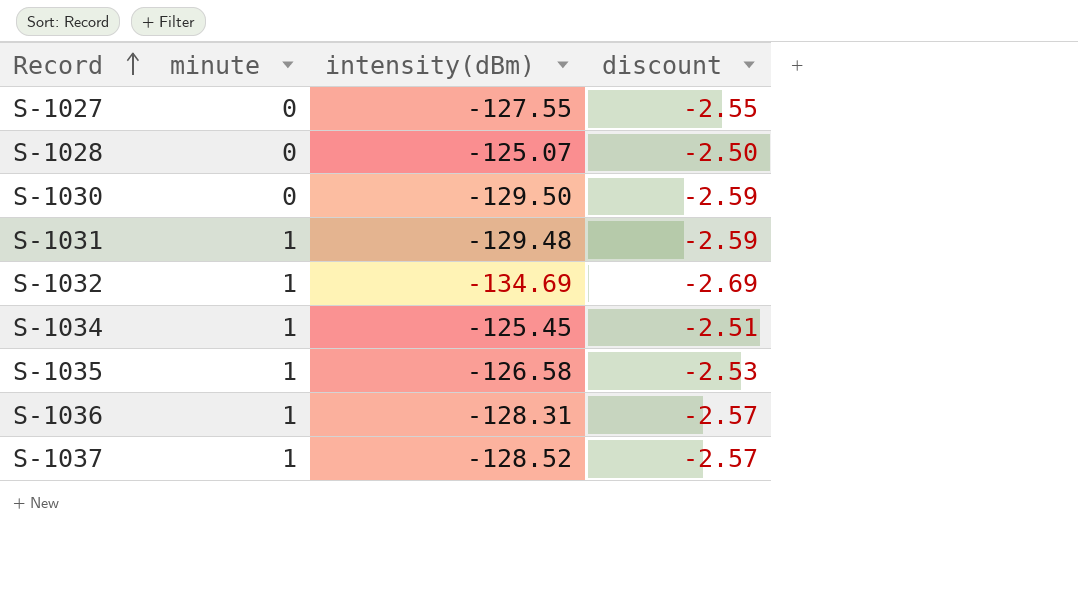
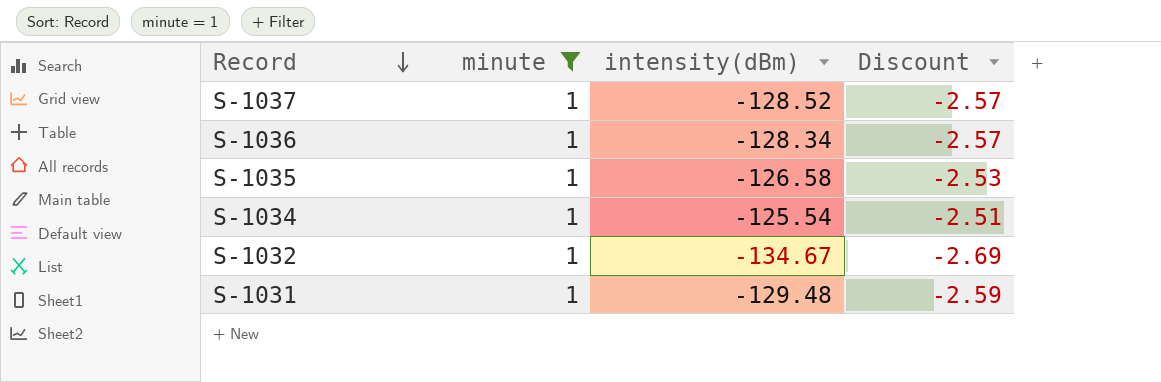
filter: none -> minute = 1
row order: Record ascending -> Record descending
column name: discount -> Discount
S-1036 | intensity(dBm): -128.31 -> -128.34
S-1034 | intensity(dBm): -125.45 -> -125.54
S-1032 | intensity(dBm): -134.69 -> -134.67

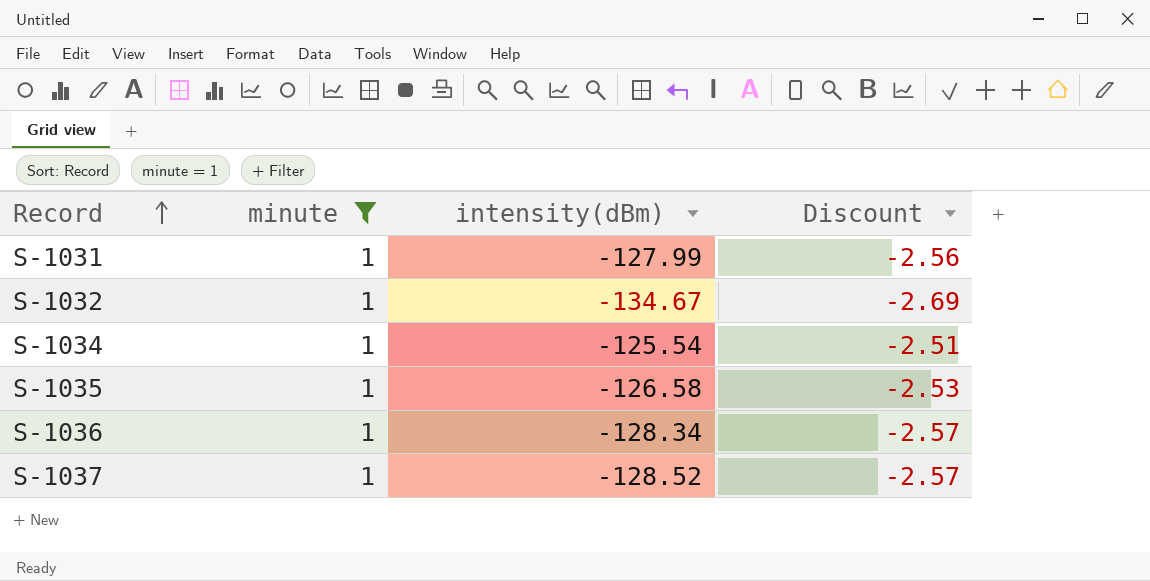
row order: Record descending -> Record ascending
S-1031 | intensity(dBm): -129.48 -> -127.99
S-1031 | Discount: -2.59 -> -2.56

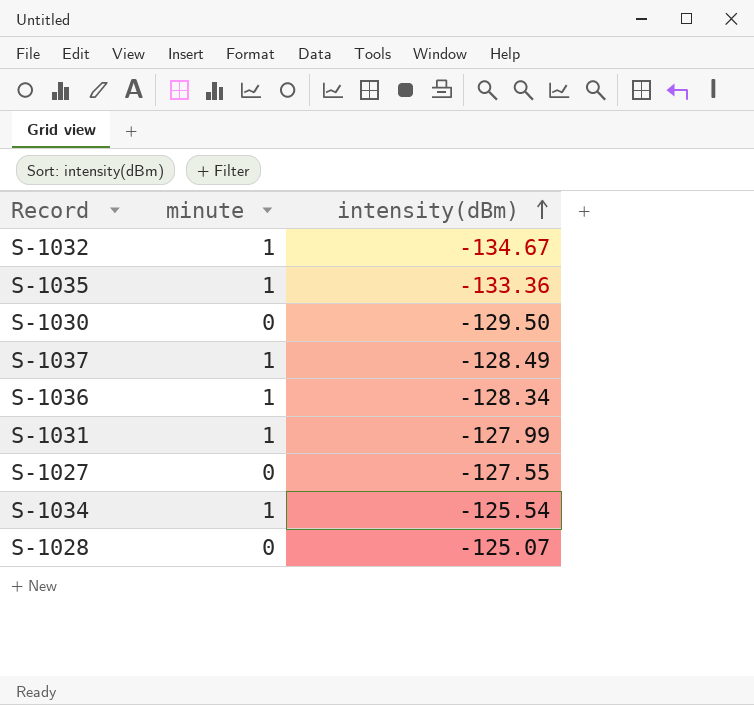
filter: minute = 1 -> none
row order: Record ascending -> intensity(dBm) ascending
column Discount | formula: [intensity(dBm)] * 0.02 -> none
S-1035 | intensity(dBm): -126.58 -> -133.36
S-1037 | intensity(dBm): -128.52 -> -128.49

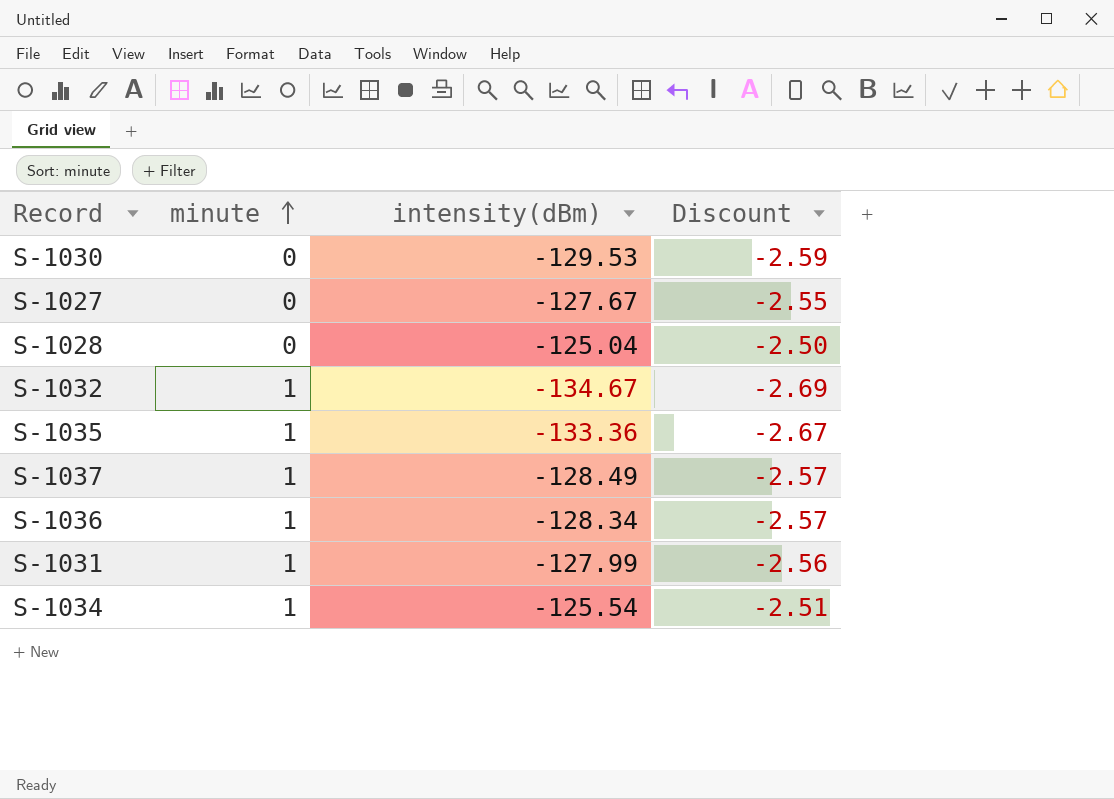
row order: intensity(dBm) ascending -> minute ascending
column Discount | formula: none -> [intensity(dBm)] * 0.02
S-1030 | intensity(dBm): -129.50 -> -129.53
S-1027 | intensity(dBm): -127.55 -> -127.67
S-1028 | intensity(dBm): -125.07 -> -125.04

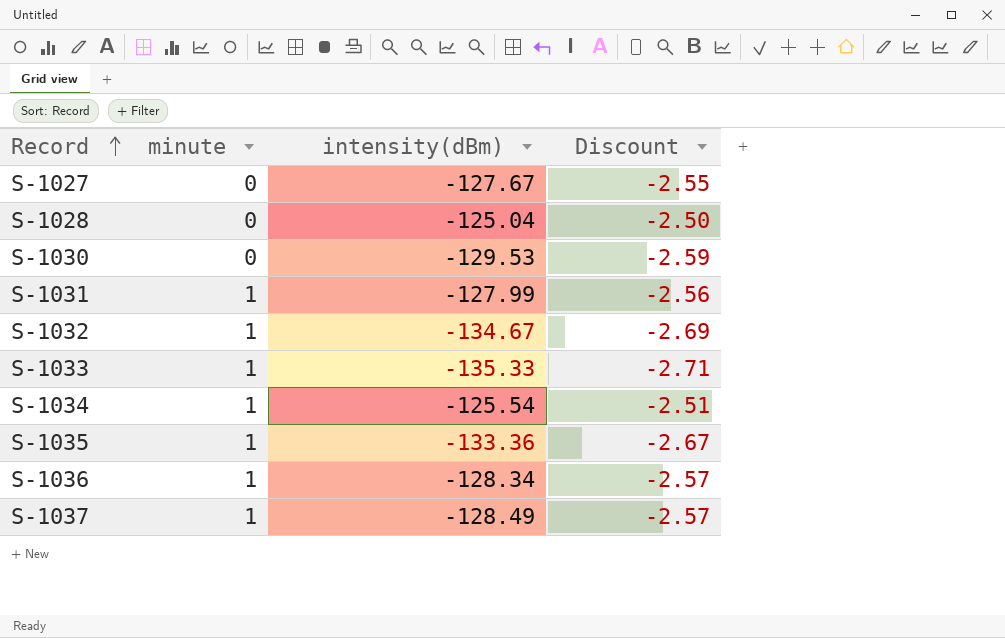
row order: minute ascending -> Record ascending
row S-1033: none -> 1 | -135.33 | -2.71

